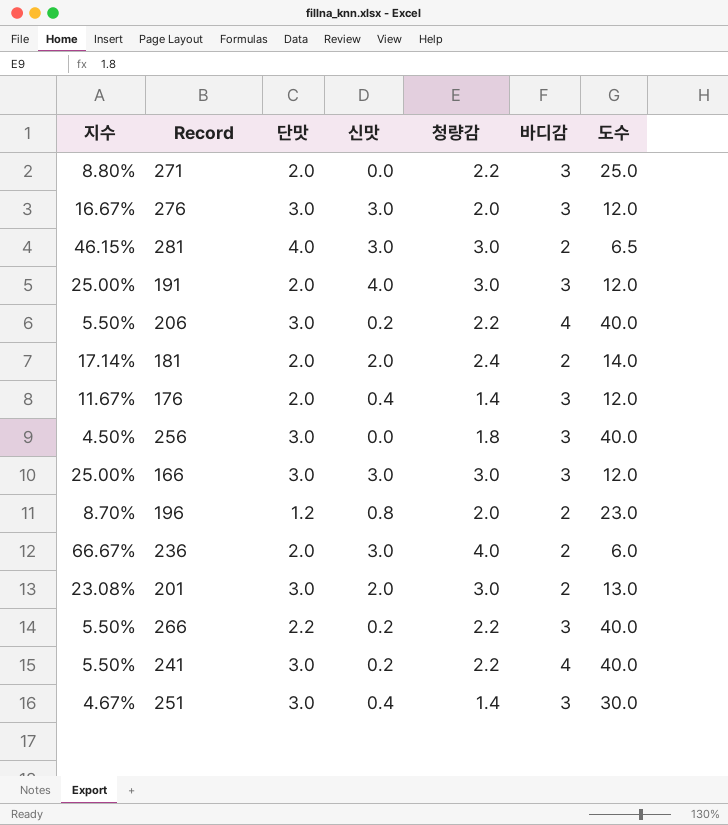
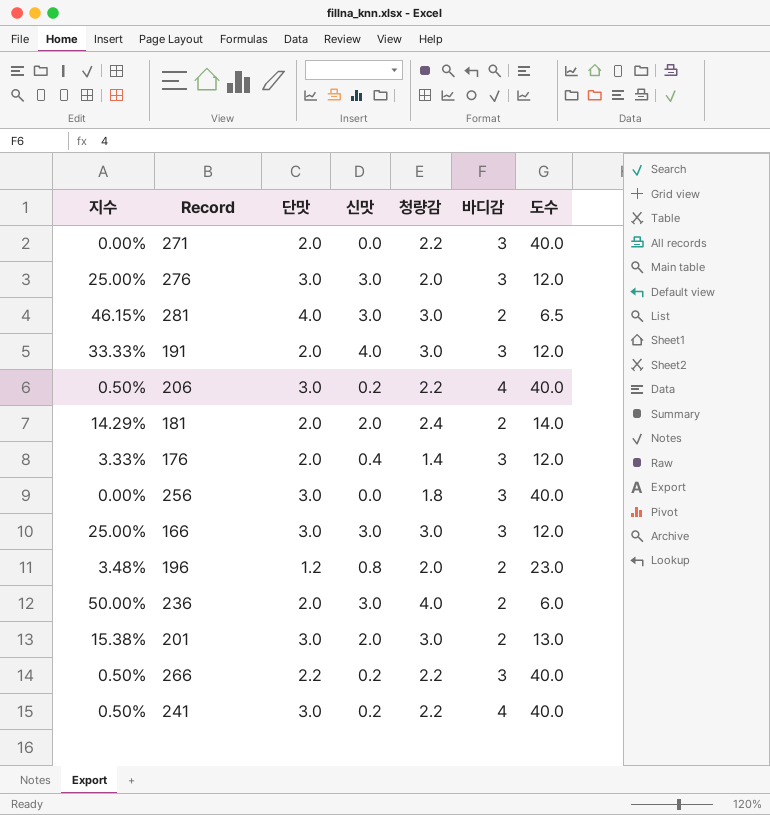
column 지수 | formula: [청량감] / [도수] -> [신맛] / [도수]
row 251: 4.67% | 3.0 | 0.4 | 1.4 | 3 | 30.0 -> none
271 | 도수: 25.0 -> 40.0

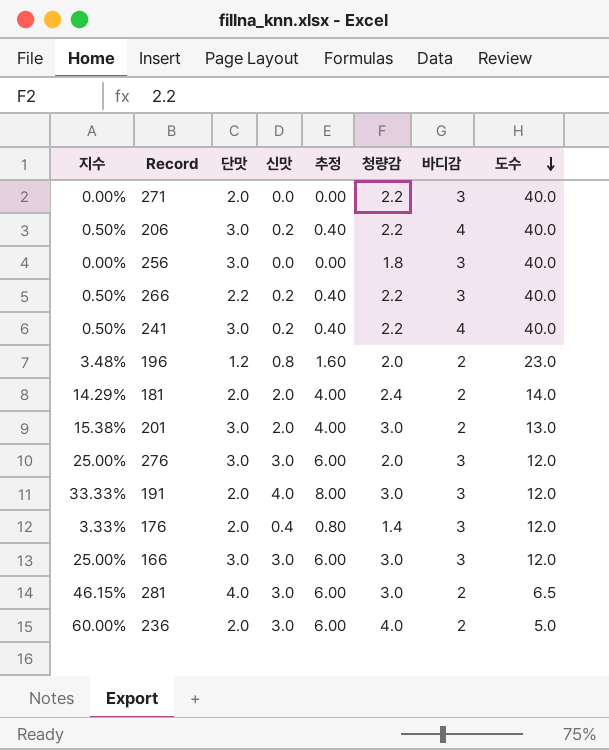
row order: none -> 도수 descending
column 추정 | formula: none -> [신맛] * 2
236 | 지수: 50.00% -> 60.00%
236 | 도수: 6.0 -> 5.0

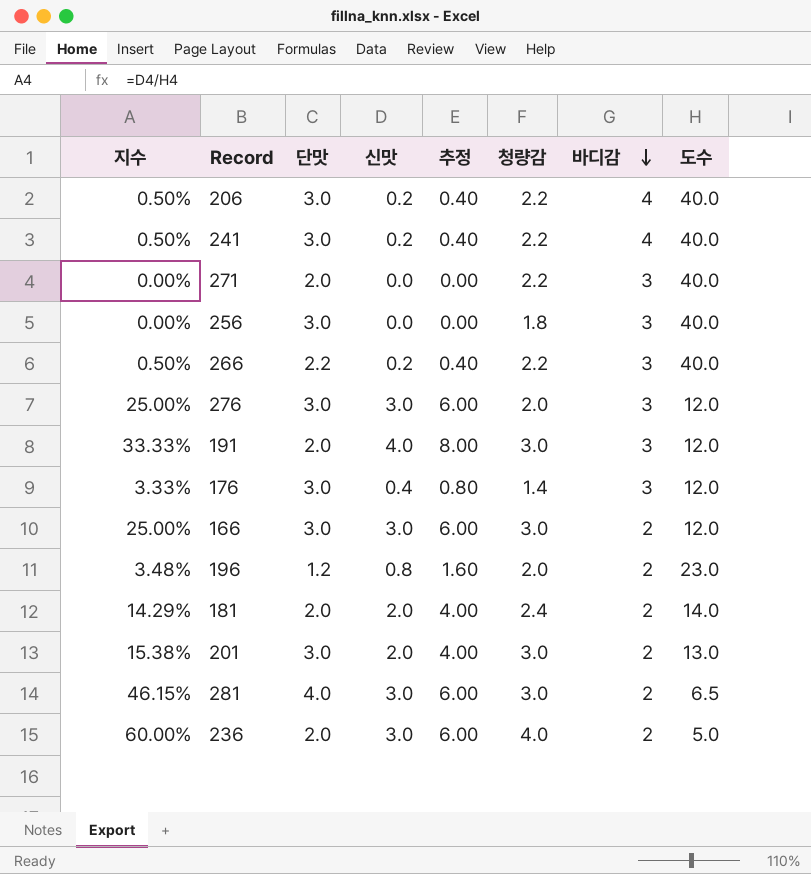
row order: 도수 descending -> 바디감 descending
176 | 단맛: 2.0 -> 3.0
166 | 바디감: 3 -> 2

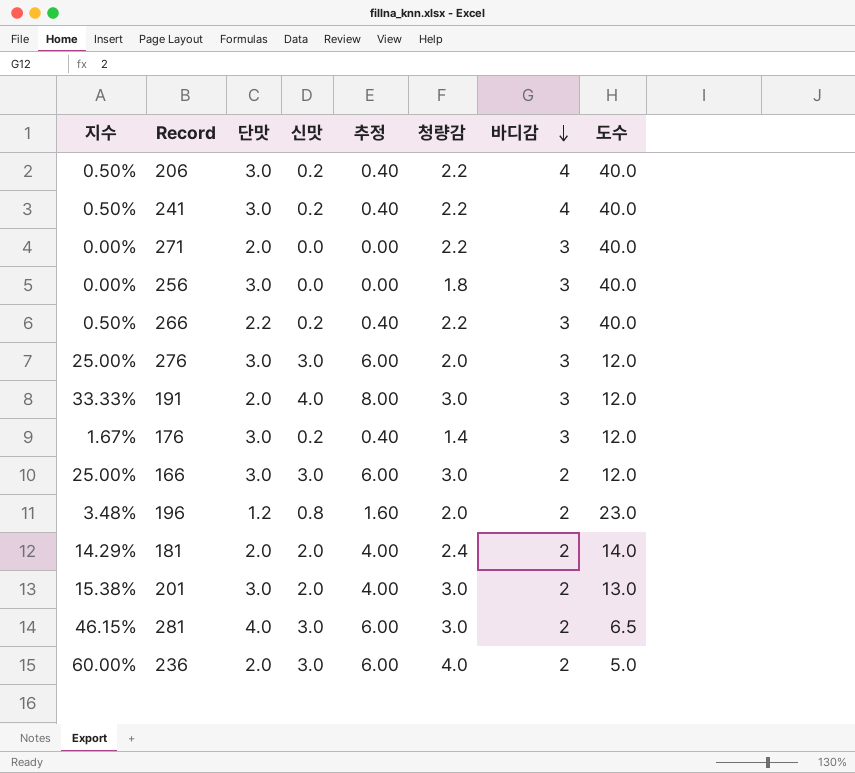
176 | 지수: 3.33% -> 1.67%
176 | 신맛: 0.4 -> 0.2
176 | 추정: 0.80 -> 0.40

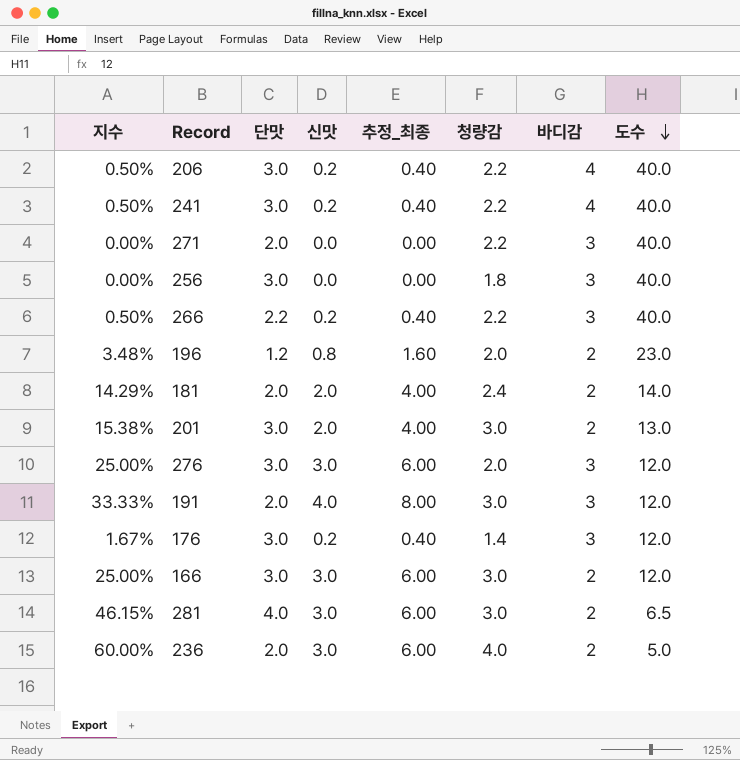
row order: 바디감 descending -> 도수 descending
column name: 추정 -> 추정_최종

